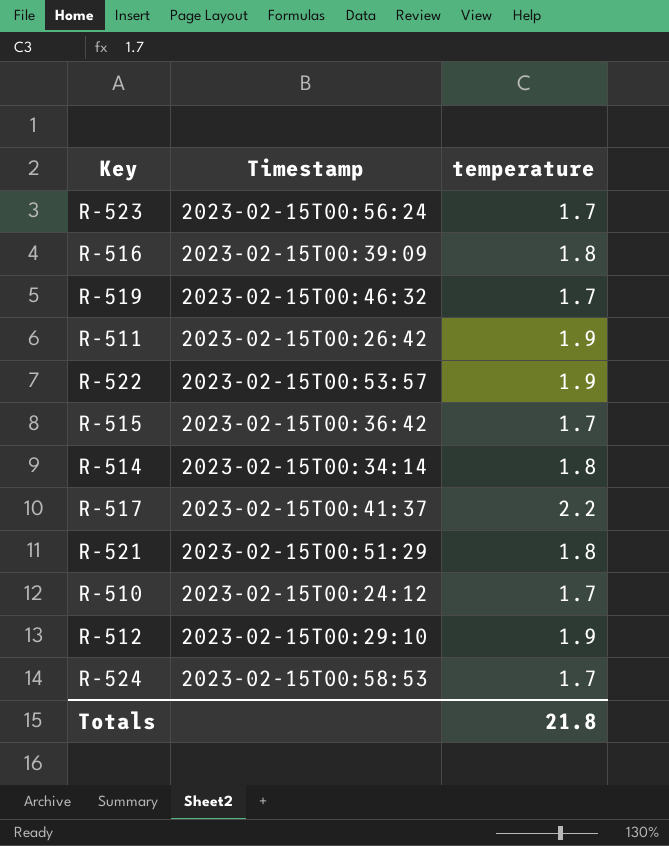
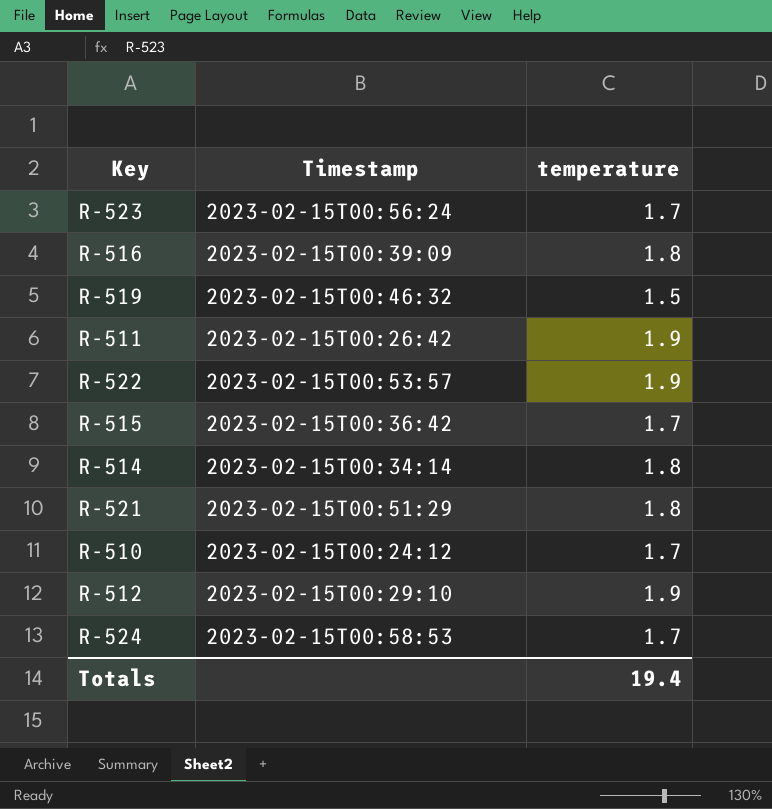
row R-517: 2023-02-15T00:41:37 | 2.2 -> none
R-519 | temperature: 1.7 -> 1.5
Totals | temperature: 21.8 -> 19.4

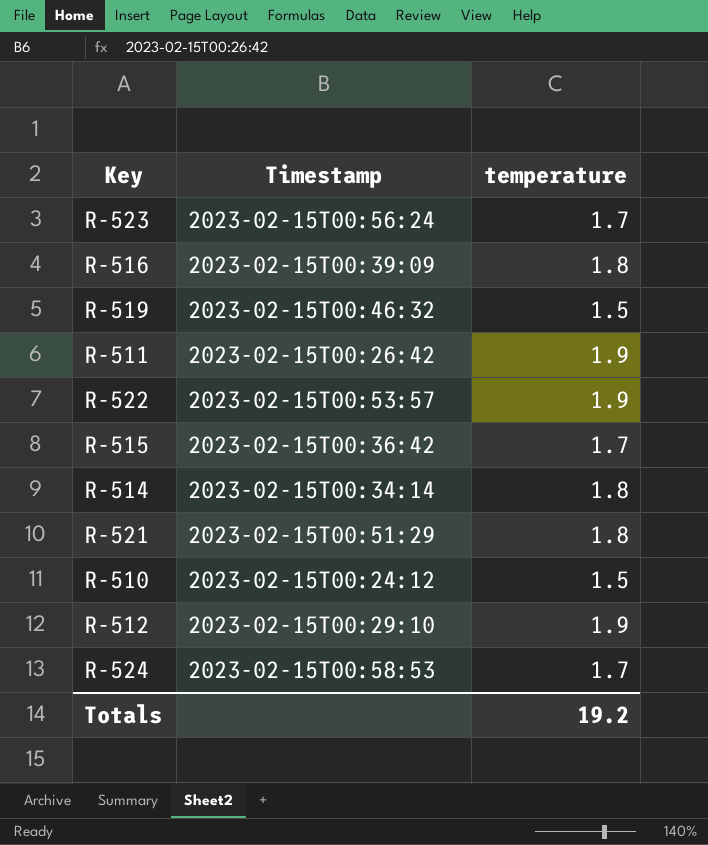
R-510 | temperature: 1.7 -> 1.5
Totals | temperature: 19.4 -> 19.2

